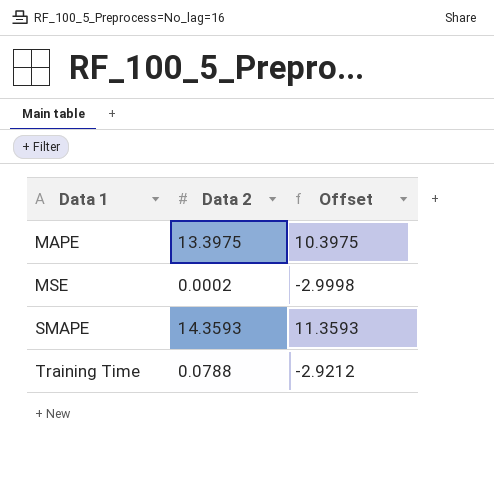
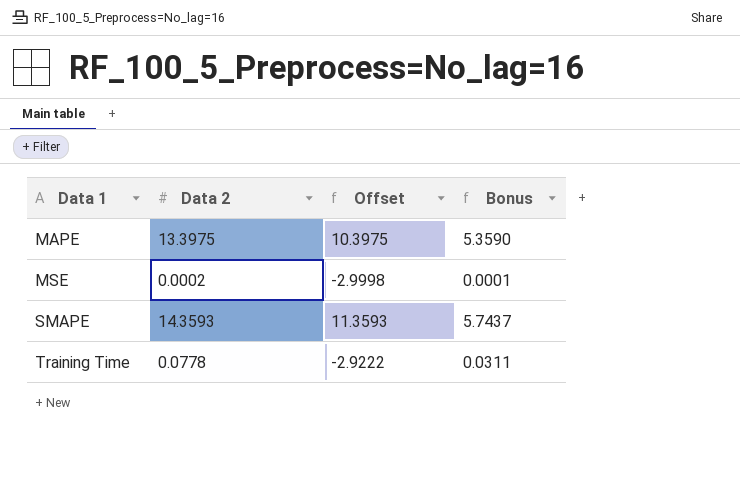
column Bonus | formula: none -> [Data 2] * 0.4
Training Time | Data 2: 0.0788 -> 0.0778
Training Time | Offset: -2.9212 -> -2.9222

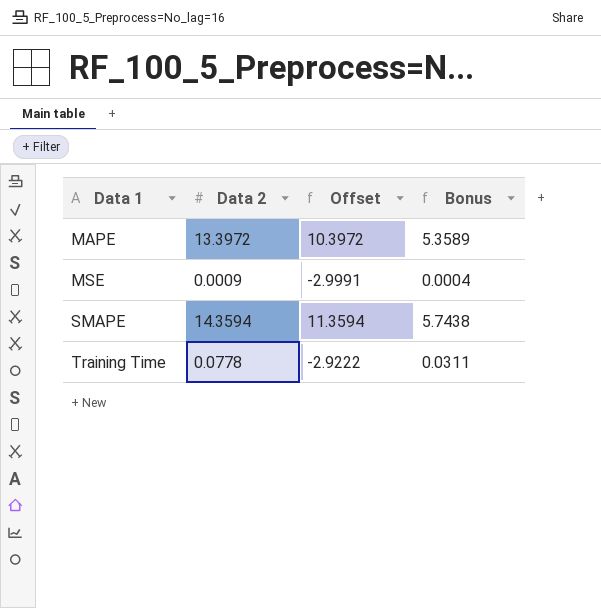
MAPE | Data 2: 13.3975 -> 13.3972
MAPE | Offset: 10.3975 -> 10.3972
MAPE | Bonus: 5.3590 -> 5.3589
MSE | Data 2: 0.0002 -> 0.0009
MSE | Offset: -2.9998 -> -2.9991
MSE | Bonus: 0.0001 -> 0.0004
SMAPE | Data 2: 14.3593 -> 14.3594
SMAPE | Offset: 11.3593 -> 11.3594
SMAPE | Bonus: 5.7437 -> 5.7438

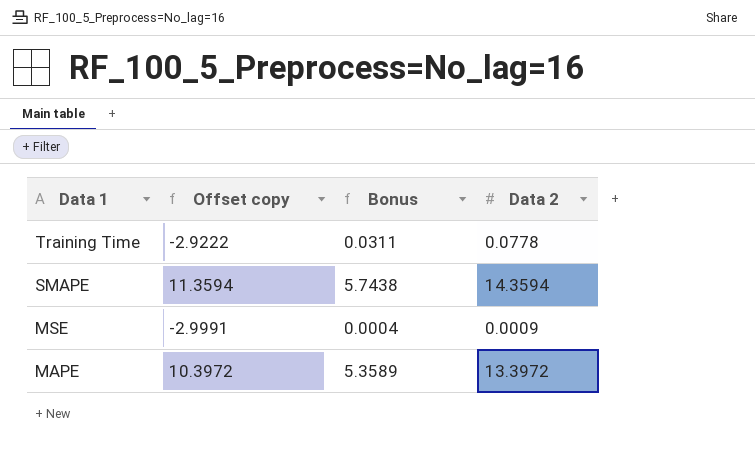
row order: Data 1 ascending -> Data 1 descending
column name: Offset -> Offset copy
column Data 2 | position: 2 -> 4

